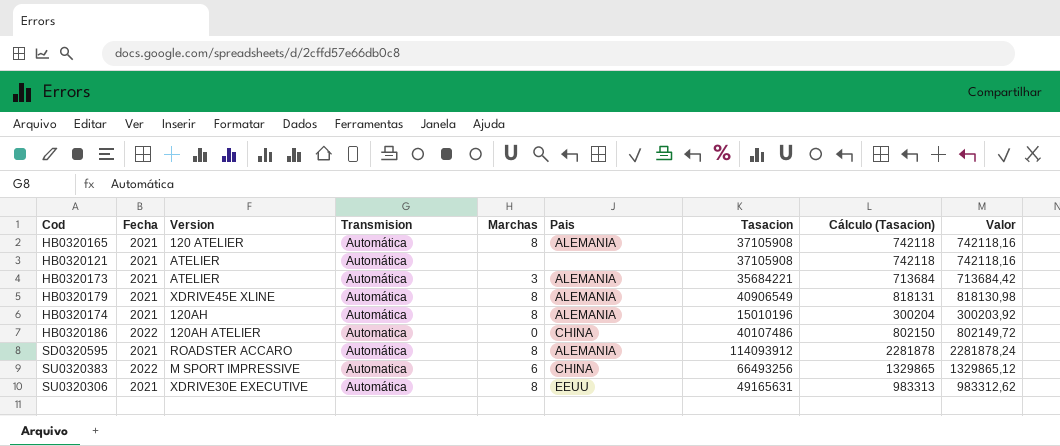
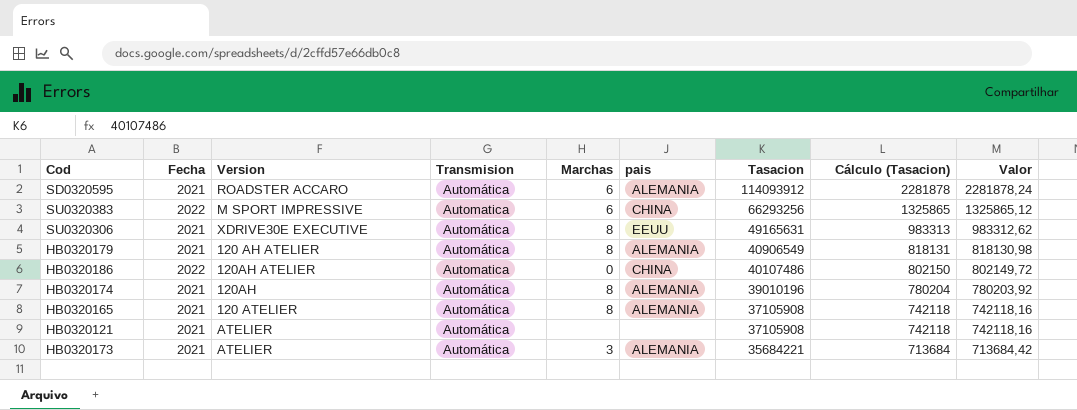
row order: none -> Tasacion descending
column name: Pais -> pais
SD0320595 | Marchas: 8 -> 6
SU0320383 | Tasacion: 66493256 -> 66293256
SU0320383 | Cálculo (Tasacion): 1329865 -> 1325865
SU0320383 | Valor: 1329865,12 -> 1325865,12
HB0320179 | Version: XDRIVE45E XLINE -> 120 AH ATELIER
HB0320174 | Tasacion: 15010196 -> 39010196
HB0320174 | Cálculo (Tasacion): 300204 -> 780204
HB0320174 | Valor: 300203,92 -> 780203,92

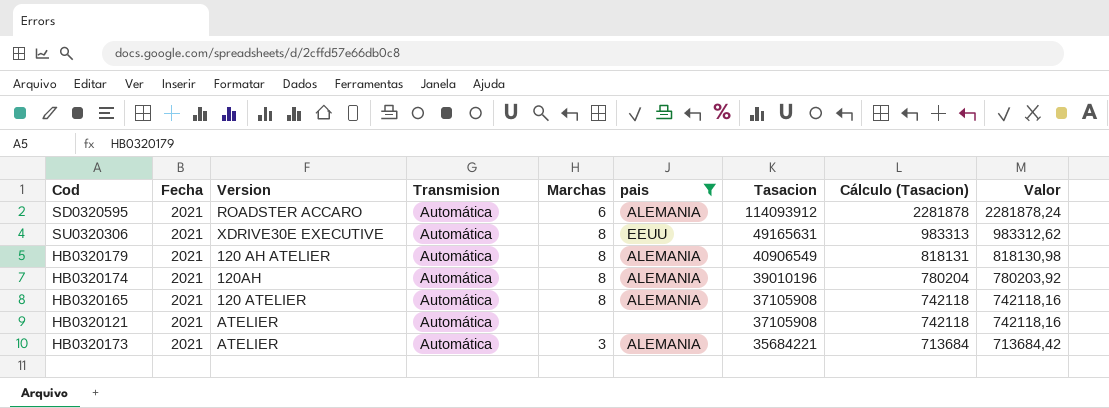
filter: none -> pais != CHINA

